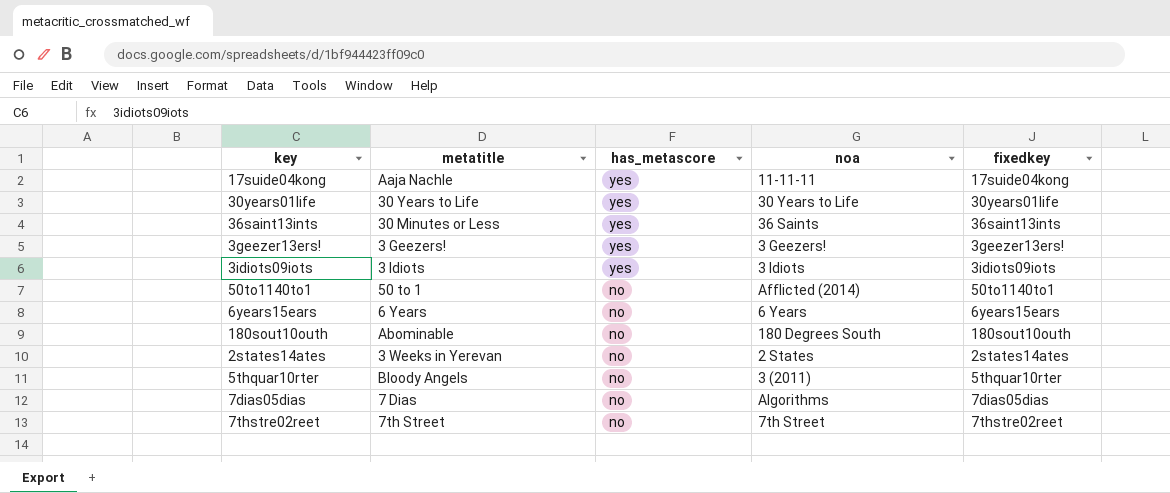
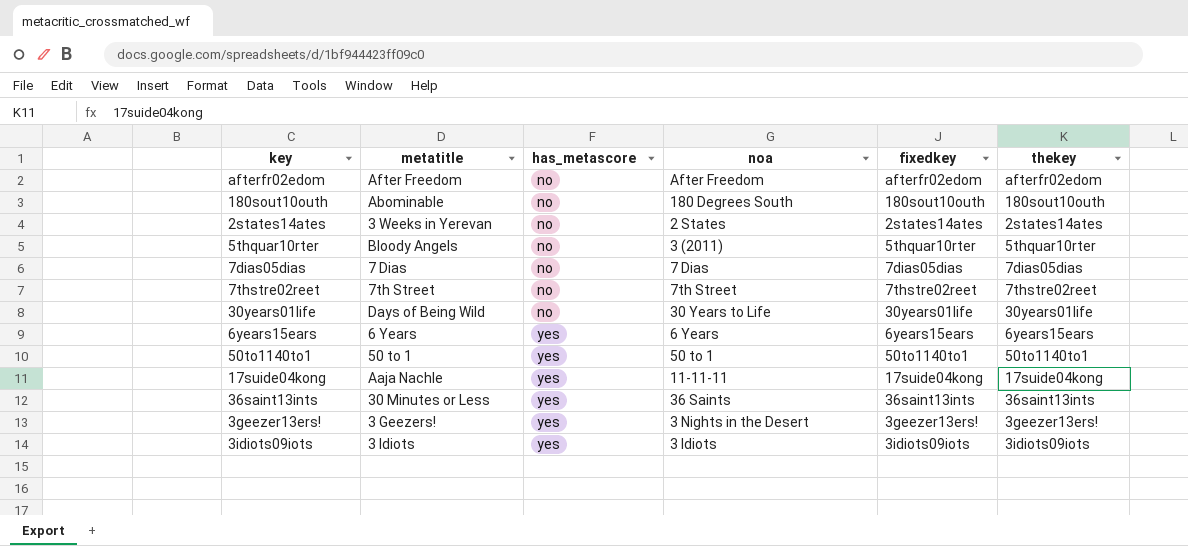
row order: has_metascore descending -> has_metascore ascending
column thekey | position: none -> 6
row afterfr02edom: none -> After Freedom | no | After Freedom | afterfr02edom | afterfr02edom
7dias05dias | noa: Algorithms -> 7 Dias
30years01life | metatitle: 30 Years to Life -> Days of Being Wild
30years01life | has_metascore: yes -> no
6years15ears | has_metascore: no -> yes
50to1140to1 | has_metascore: no -> yes
50to1140to1 | noa: Afflicted (2014) -> 50 to 1
3geezer13ers! | noa: 3 Geezers! -> 3 Nights in the Desert

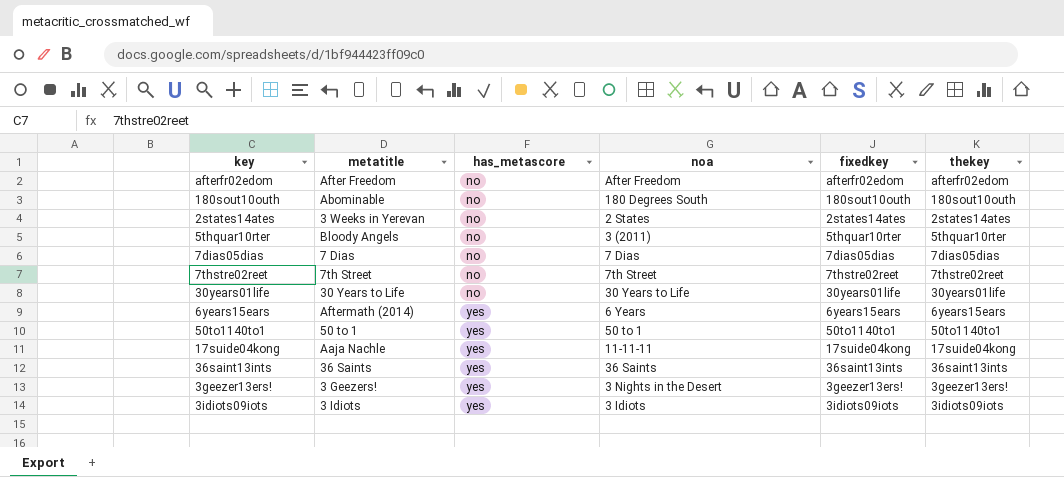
30years01life | metatitle: Days of Being Wild -> 30 Years to Life
6years15ears | metatitle: 6 Years -> Aftermath (2014)
36saint13ints | metatitle: 30 Minutes or Less -> 36 Saints

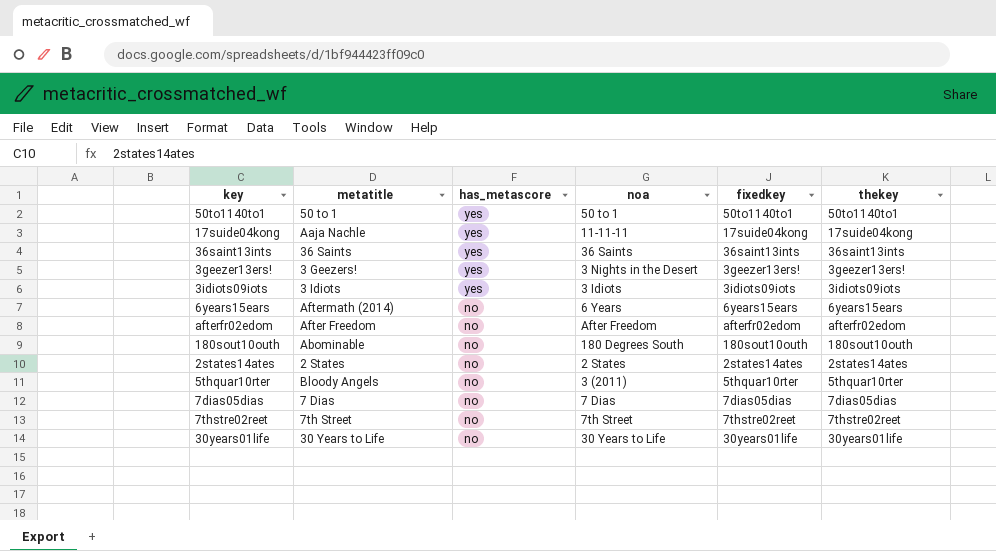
row order: has_metascore ascending -> has_metascore descending
6years15ears | has_metascore: yes -> no
2states14ates | metatitle: 3 Weeks in Yerevan -> 2 States

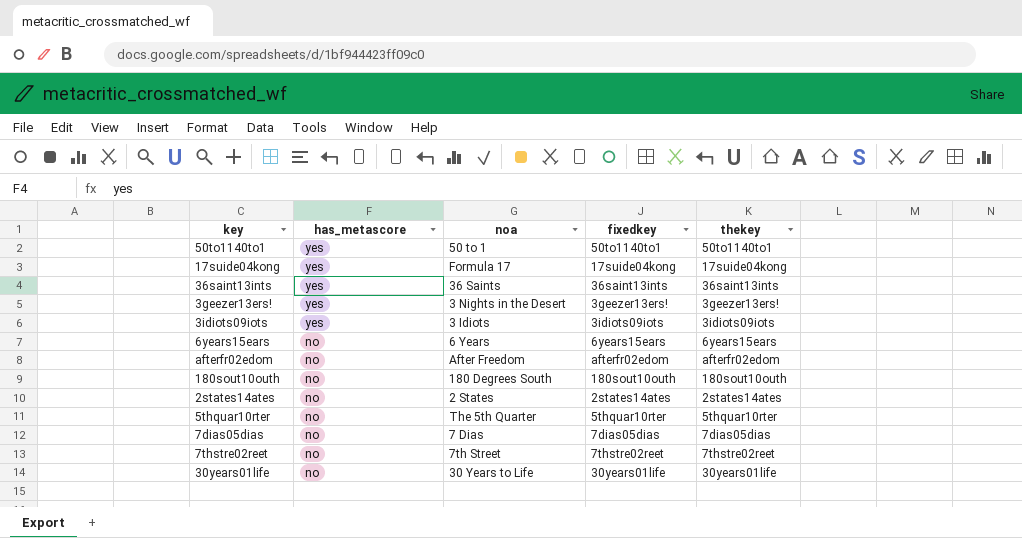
column metatitle | position: 2 -> none
17suide04kong | noa: 11-11-11 -> Formula 17
5thquar10rter | noa: 3 (2011) -> The 5th Quarter

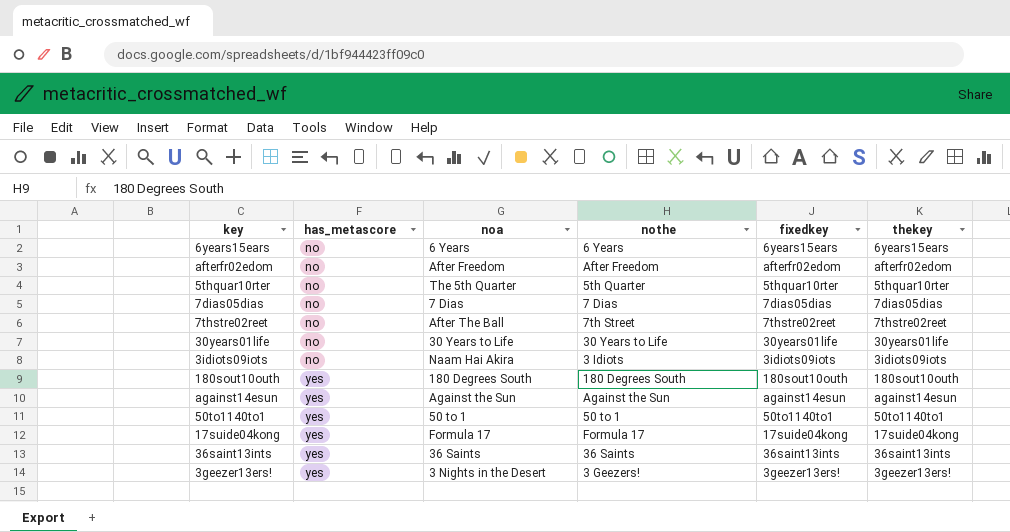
row order: has_metascore descending -> has_metascore ascending
column nothe | position: none -> 4
row 2states14ates: no | 2 States | 2states14ates | 2states14ates -> none
7thstre02reet | noa: 7th Street -> After The Ball
3idiots09iots | has_metascore: yes -> no
3idiots09iots | noa: 3 Idiots -> Naam Hai Akira
180sout10outh | has_metascore: no -> yes
row against14esun: none -> yes | Against the Sun | Against the Sun | against14esun | against14esun

